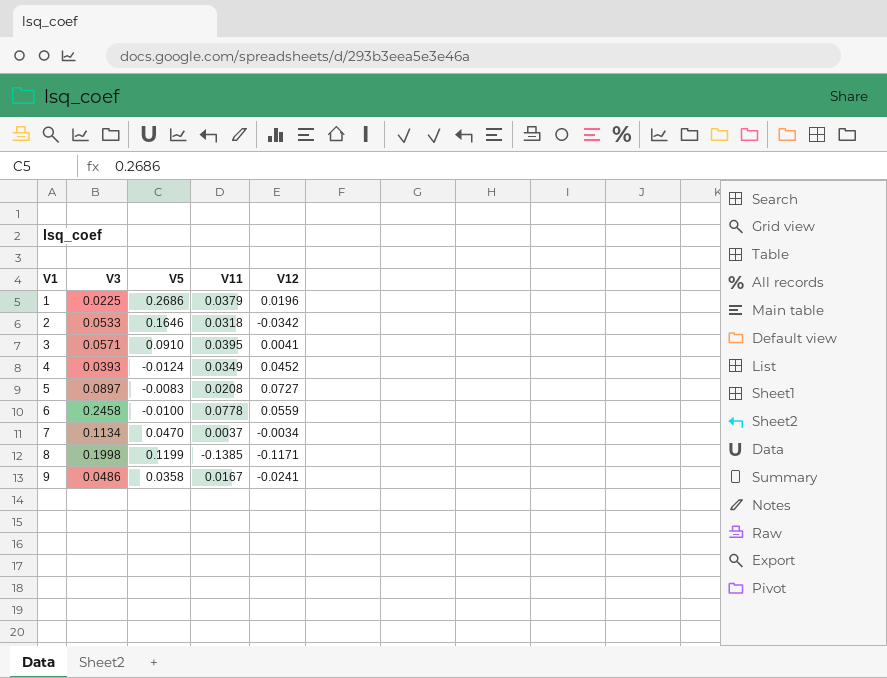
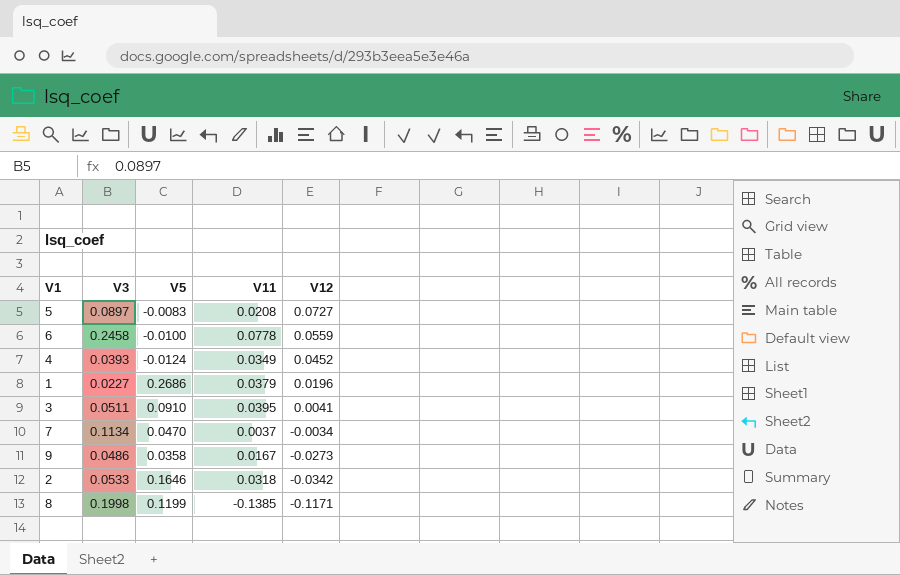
row order: V1 ascending -> V12 descending
1 | V3: 0.0225 -> 0.0227
3 | V3: 0.0571 -> 0.0511
9 | V12: -0.0241 -> -0.0273

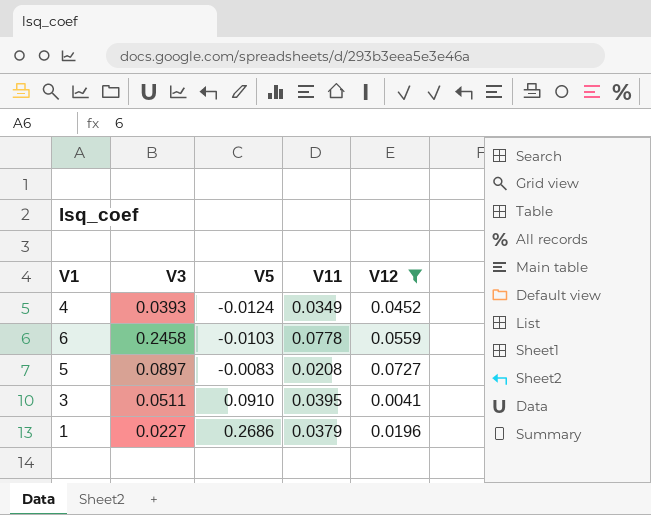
filter: none -> V12 >= 0.0041
row order: V12 descending -> V5 ascending
6 | V5: -0.0100 -> -0.0103

